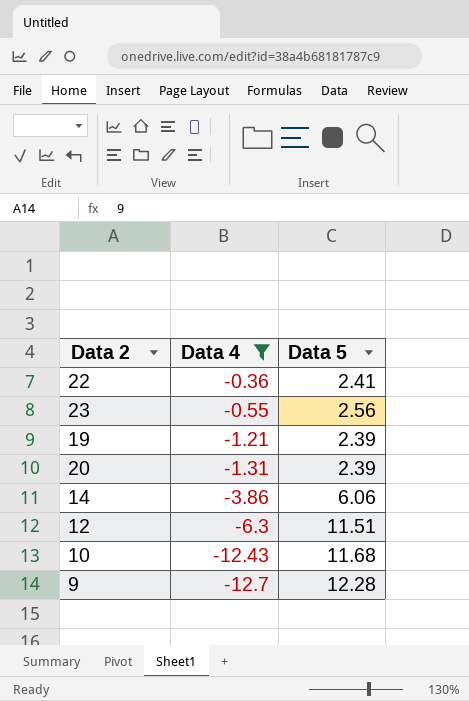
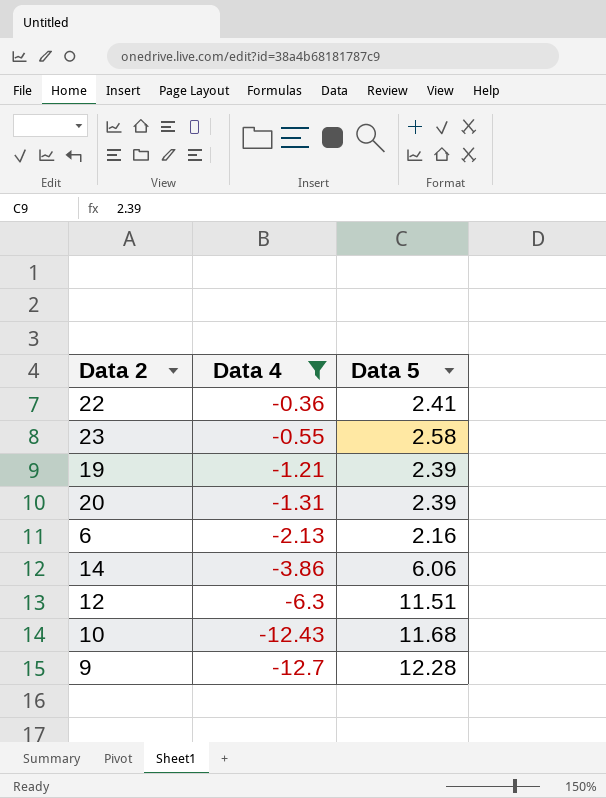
23 | Data 5: 2.56 -> 2.58
row 6: none -> -2.13 | 2.16

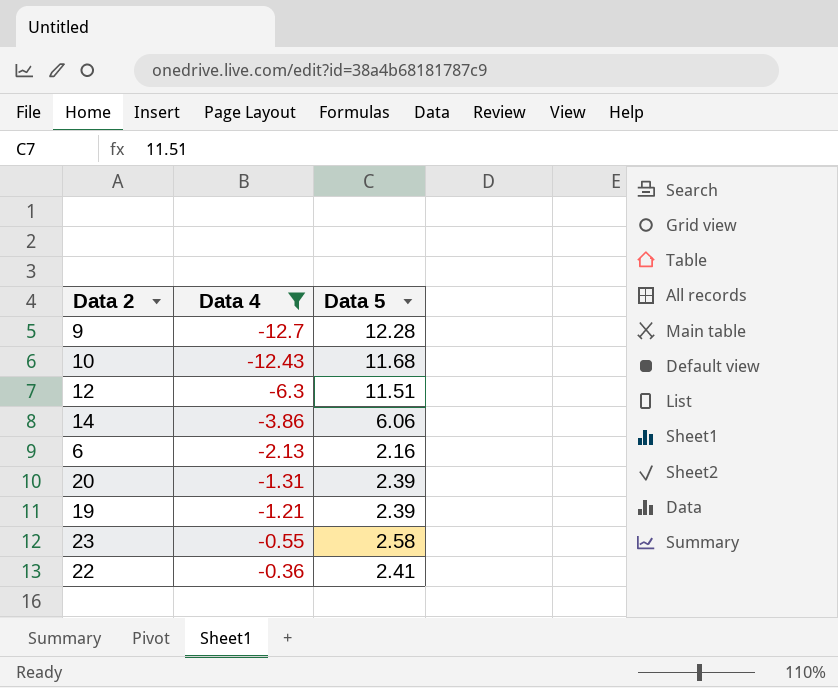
row order: Data 4 descending -> Data 4 ascending

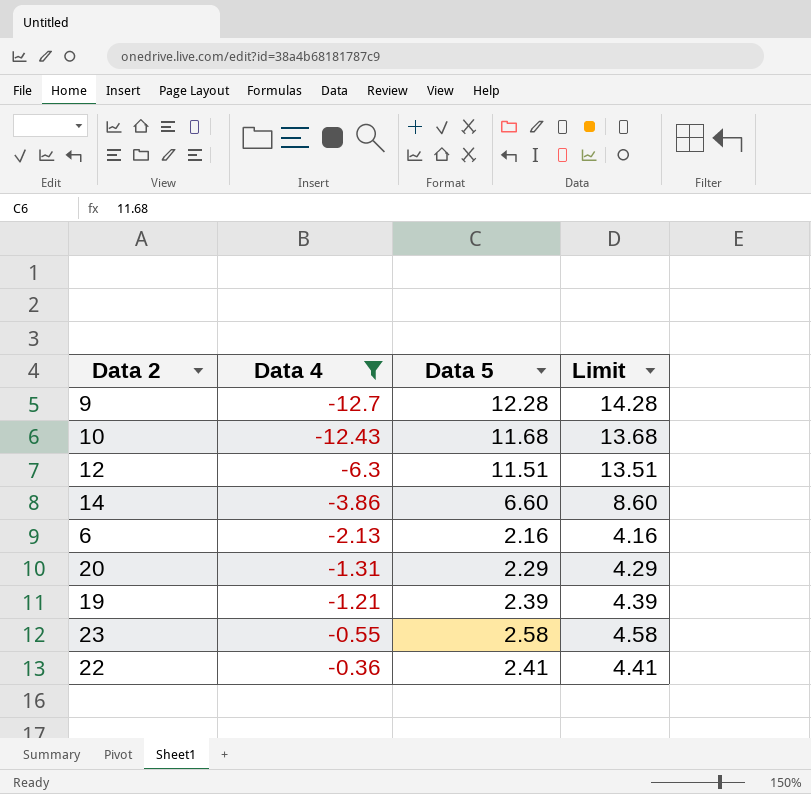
column Limit | formula: none -> [Data 5] + 2
14 | Data 5: 6.06 -> 6.60
20 | Data 5: 2.39 -> 2.29

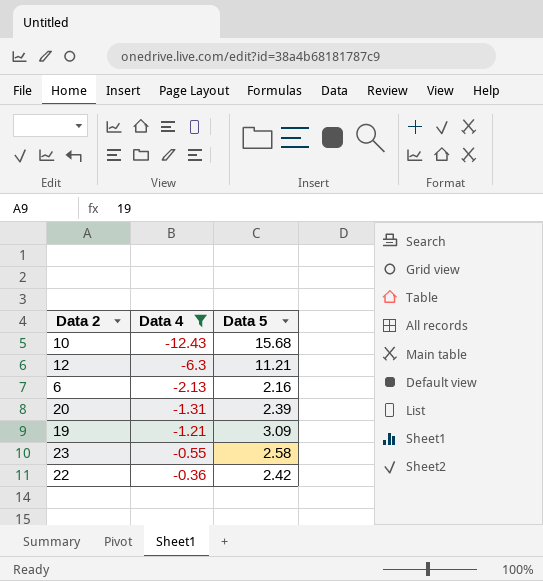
column Limit | formula: [Data 5] + 2 -> none
row 9: -12.7 | 12.28 | 14.28 -> none
row 14: -3.86 | 6.60 | 8.60 -> none
10 | Data 5: 11.68 -> 15.68
12 | Data 5: 11.51 -> 11.21
20 | Data 5: 2.29 -> 2.39
19 | Data 5: 2.39 -> 3.09
22 | Data 5: 2.41 -> 2.42

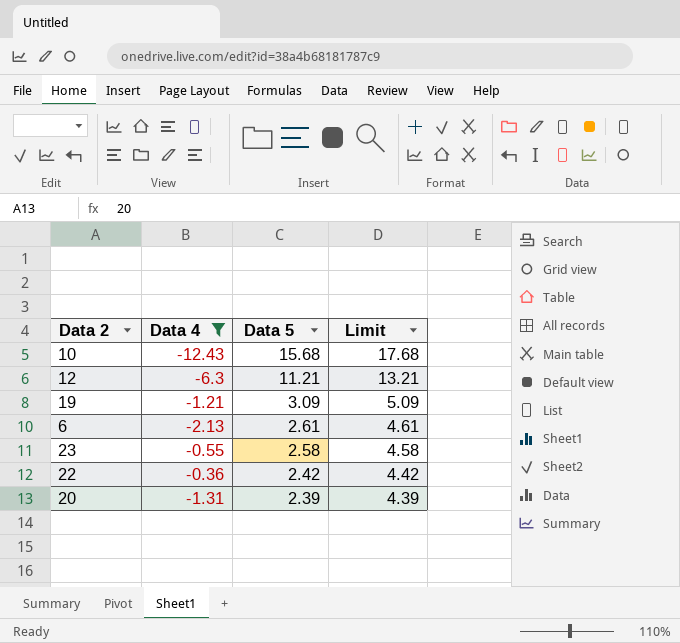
row order: Data 4 ascending -> Data 5 descending
column Limit | formula: none -> [Data 5] + 2
6 | Data 5: 2.16 -> 2.61

